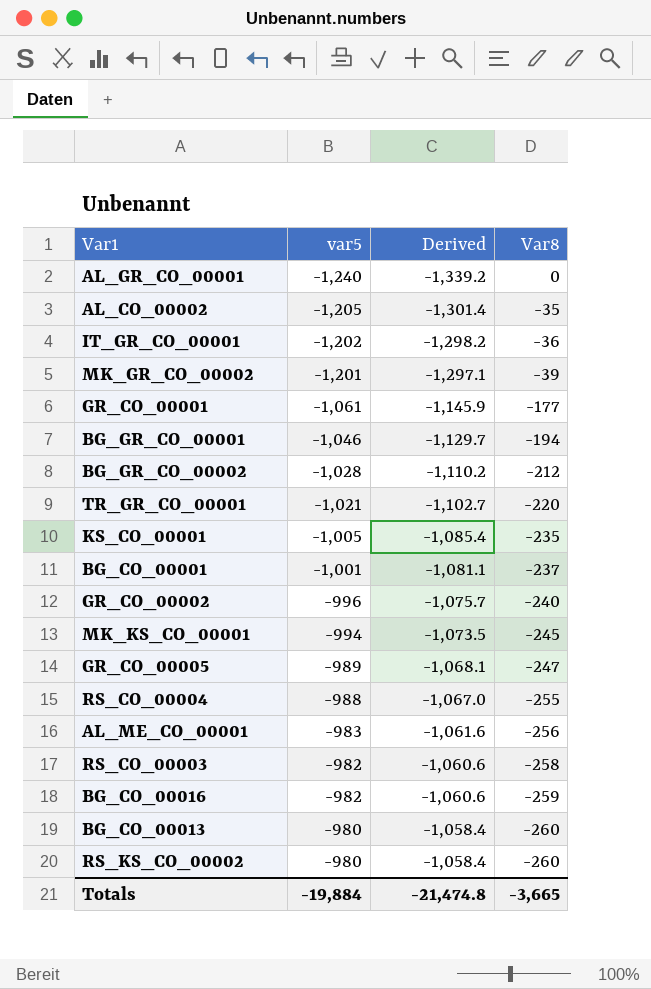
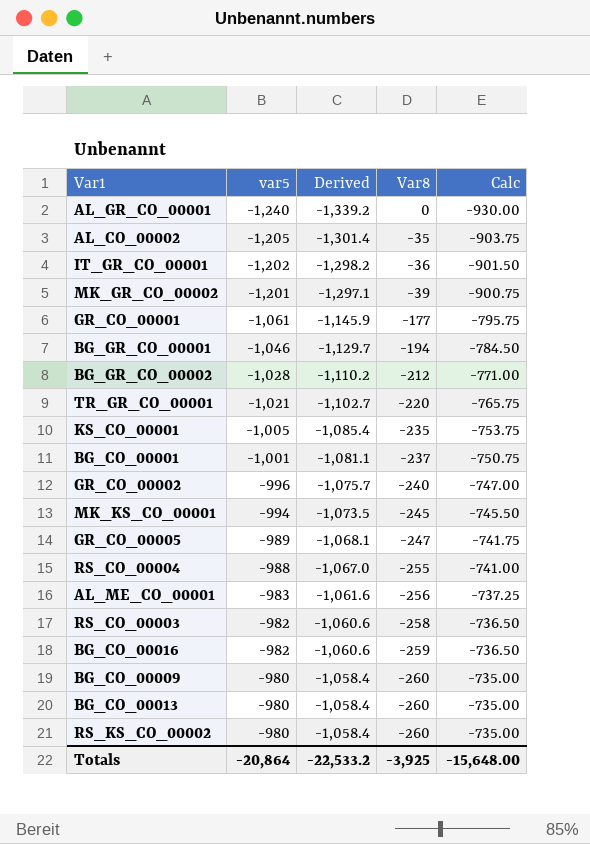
column Calc | formula: none -> [var5] * 0.75
row BG_CO_00009: none -> -980 | -1,058.4 | -260 | -735.00
Totals | var5: -19,884 -> -20,864
Totals | Derived: -21,474.8 -> -22,533.2
Totals | Var8: -3,665 -> -3,925

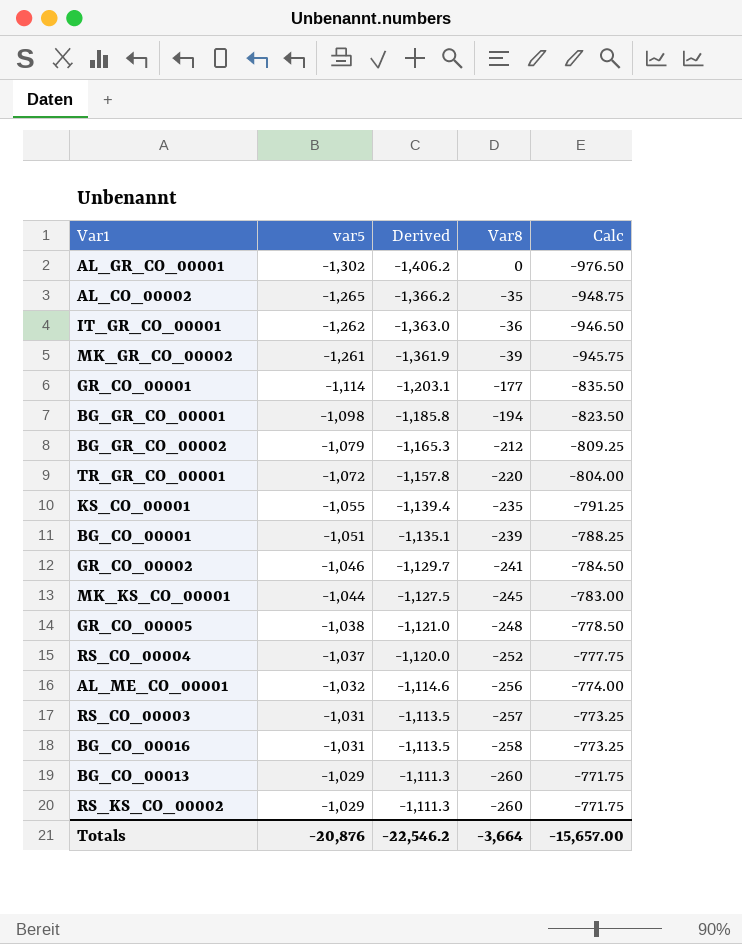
row BG_CO_00009: -980 | -1,058.4 | -260 | -735.00 -> none
AL_GR_CO_00001 | var5: -1,240 -> -1,302
AL_GR_CO_00001 | Derived: -1,339.2 -> -1,406.2
AL_GR_CO_00001 | Calc: -930.00 -> -976.50
AL_CO_00002 | var5: -1,205 -> -1,265
AL_CO_00002 | Derived: -1,301.4 -> -1,366.2
AL_CO_00002 | Calc: -903.75 -> -948.75
IT_GR_CO_00001 | var5: -1,202 -> -1,262
IT_GR_CO_00001 | Derived: -1,298.2 -> -1,363.0
IT_GR_CO_00001 | Calc: -901.50 -> -946.50
MK_GR_CO_00002 | var5: -1,201 -> -1,261
MK_GR_CO_00002 | Derived: -1,297.1 -> -1,361.9
MK_GR_CO_00002 | Calc: -900.75 -> -945.75
GR_CO_00001 | var5: -1,061 -> -1,114
GR_CO_00001 | Derived: -1,145.9 -> -1,203.1
GR_CO_00001 | Calc: -795.75 -> -835.50
BG_GR_CO_00001 | var5: -1,046 -> -1,098
BG_GR_CO_00001 | Derived: -1,129.7 -> -1,185.8
BG_GR_CO_00001 | Calc: -784.50 -> -823.50
BG_GR_CO_00002 | var5: -1,028 -> -1,079
BG_GR_CO_00002 | Derived: -1,110.2 -> -1,165.3
BG_GR_CO_00002 | Calc: -771.00 -> -809.25
TR_GR_CO_00001 | var5: -1,021 -> -1,072
TR_GR_CO_00001 | Derived: -1,102.7 -> -1,157.8
TR_GR_CO_00001 | Calc: -765.75 -> -804.00
KS_CO_00001 | var5: -1,005 -> -1,055
KS_CO_00001 | Derived: -1,085.4 -> -1,139.4
KS_CO_00001 | Calc: -753.75 -> -791.25
BG_CO_00001 | var5: -1,001 -> -1,051
BG_CO_00001 | Derived: -1,081.1 -> -1,135.1
BG_CO_00001 | Var8: -237 -> -239
BG_CO_00001 | Calc: -750.75 -> -788.25
GR_CO_00002 | var5: -996 -> -1,046
GR_CO_00002 | Derived: -1,075.7 -> -1,129.7
GR_CO_00002 | Var8: -240 -> -241
GR_CO_00002 | Calc: -747.00 -> -784.50
MK_KS_CO_00001 | var5: -994 -> -1,044
MK_KS_CO_00001 | Derived: -1,073.5 -> -1,127.5
MK_KS_CO_00001 | Calc: -745.50 -> -783.00
GR_CO_00005 | var5: -989 -> -1,038
GR_CO_00005 | Derived: -1,068.1 -> -1,121.0
GR_CO_00005 | Var8: -247 -> -248
GR_CO_00005 | Calc: -741.75 -> -778.50
RS_CO_00004 | var5: -988 -> -1,037
RS_CO_00004 | Derived: -1,067.0 -> -1,120.0
RS_CO_00004 | Var8: -255 -> -252
RS_CO_00004 | Calc: -741.00 -> -777.75
AL_ME_CO_00001 | var5: -983 -> -1,032
AL_ME_CO_00001 | Derived: -1,061.6 -> -1,114.6
AL_ME_CO_00001 | Calc: -737.25 -> -774.00
RS_CO_00003 | var5: -982 -> -1,031
RS_CO_00003 | Derived: -1,060.6 -> -1,113.5
RS_CO_00003 | Var8: -258 -> -257
RS_CO_00003 | Calc: -736.50 -> -773.25
BG_CO_00016 | var5: -982 -> -1,031
BG_CO_00016 | Derived: -1,060.6 -> -1,113.5
BG_CO_00016 | Var8: -259 -> -258
BG_CO_00016 | Calc: -736.50 -> -773.25
BG_CO_00013 | var5: -980 -> -1,029
BG_CO_00013 | Derived: -1,058.4 -> -1,111.3
BG_CO_00013 | Calc: -735.00 -> -771.75
RS_KS_CO_00002 | var5: -980 -> -1,029
RS_KS_CO_00002 | Derived: -1,058.4 -> -1,111.3
RS_KS_CO_00002 | Calc: -735.00 -> -771.75
Totals | var5: -20,864 -> -20,876
Totals | Derived: -22,533.2 -> -22,546.2
Totals | Var8: -3,925 -> -3,664
Totals | Calc: -15,648.00 -> -15,657.00

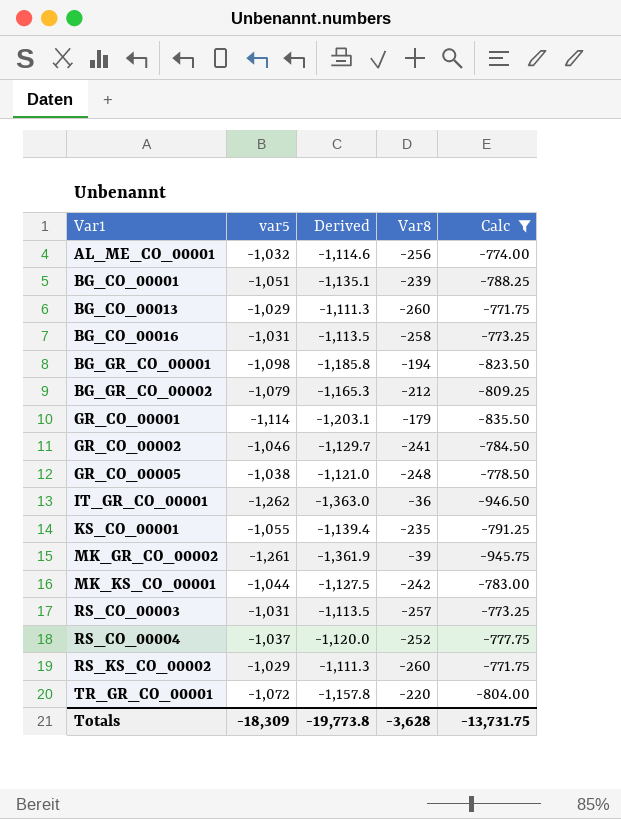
filter: none -> Calc >= -946.50
row order: var5 ascending -> Var1 ascending
GR_CO_00001 | Var8: -177 -> -179
MK_KS_CO_00001 | Var8: -245 -> -242
Totals | var5: -20,876 -> -18,309
Totals | Derived: -22,546.2 -> -19,773.8
Totals | Var8: -3,664 -> -3,628
Totals | Calc: -15,657.00 -> -13,731.75

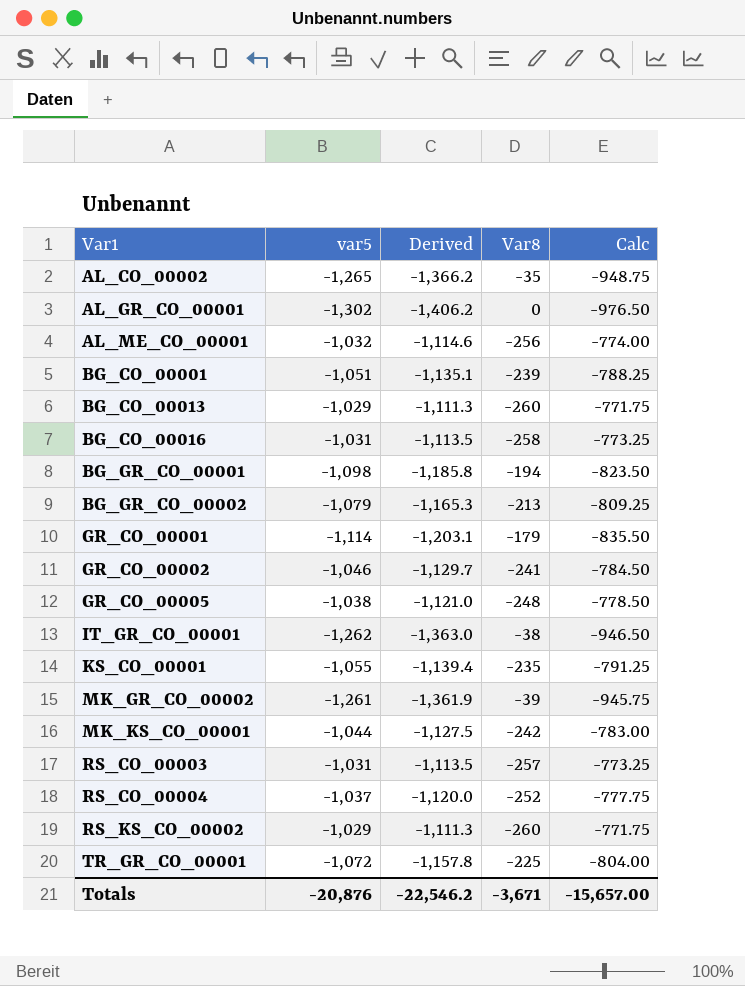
filter: Calc >= -946.50 -> none
BG_GR_CO_00002 | Var8: -212 -> -213
IT_GR_CO_00001 | Var8: -36 -> -38
TR_GR_CO_00001 | Var8: -220 -> -225
Totals | var5: -18,309 -> -20,876
Totals | Derived: -19,773.8 -> -22,546.2
Totals | Var8: -3,628 -> -3,671
Totals | Calc: -13,731.75 -> -15,657.00

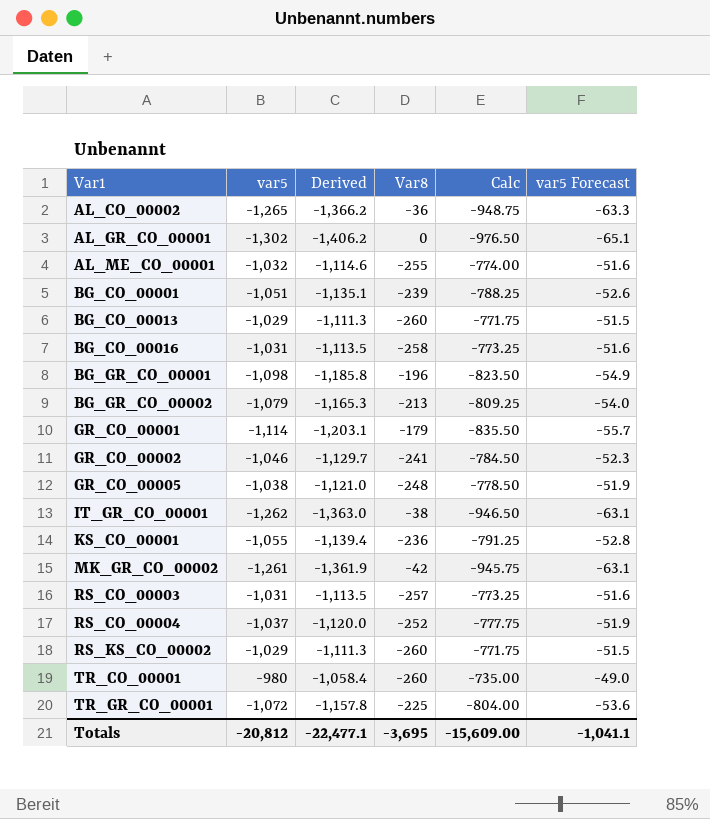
column var5 Forecast | formula: none -> [var5] * 0.05
row MK_KS_CO_00001: -1,044 | -1,127.5 | -242 | -783.00 -> none
AL_CO_00002 | Var8: -35 -> -36
AL_ME_CO_00001 | Var8: -256 -> -255
BG_GR_CO_00001 | Var8: -194 -> -196
KS_CO_00001 | Var8: -235 -> -236
MK_GR_CO_00002 | Var8: -39 -> -42
row TR_CO_00001: none -> -980 | -1,058.4 | -260 | -735.00 | -49.0
Totals | var5: -20,876 -> -20,812
Totals | Derived: -22,546.2 -> -22,477.1
Totals | Var8: -3,671 -> -3,695
Totals | Calc: -15,657.00 -> -15,609.00

